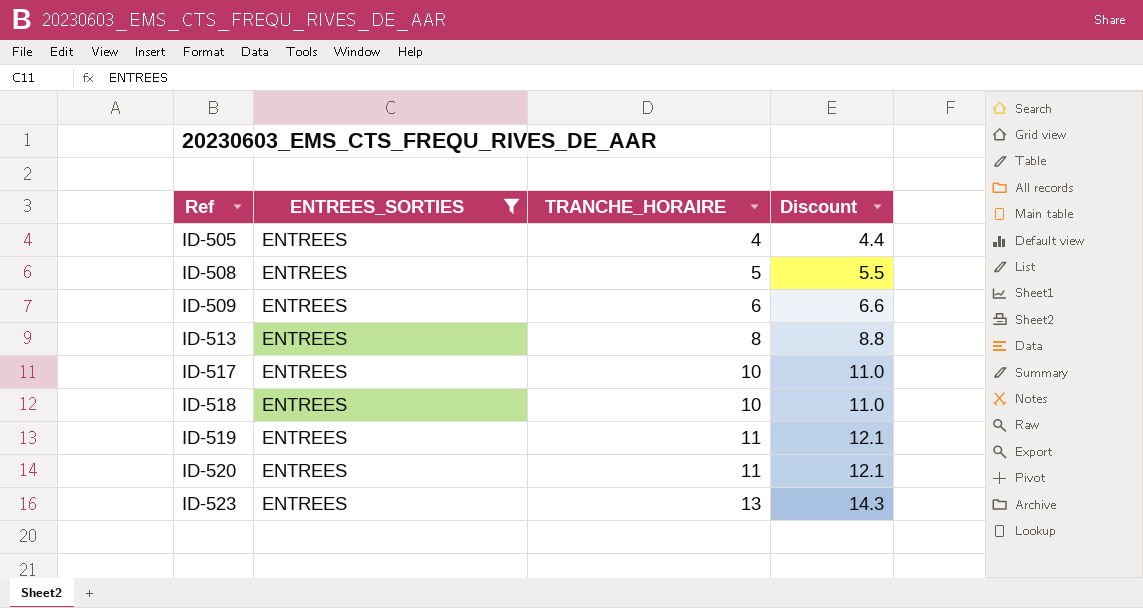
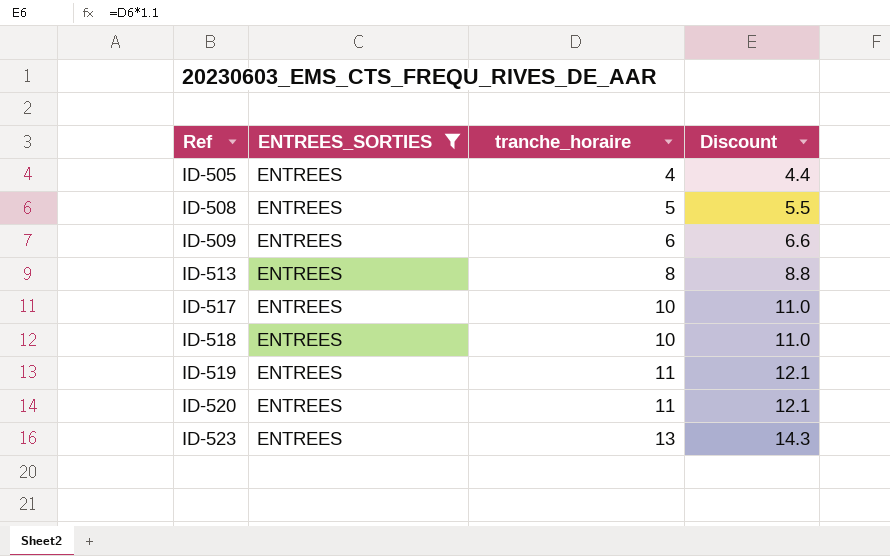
column name: TRANCHE_HORAIRE -> tranche_horaire

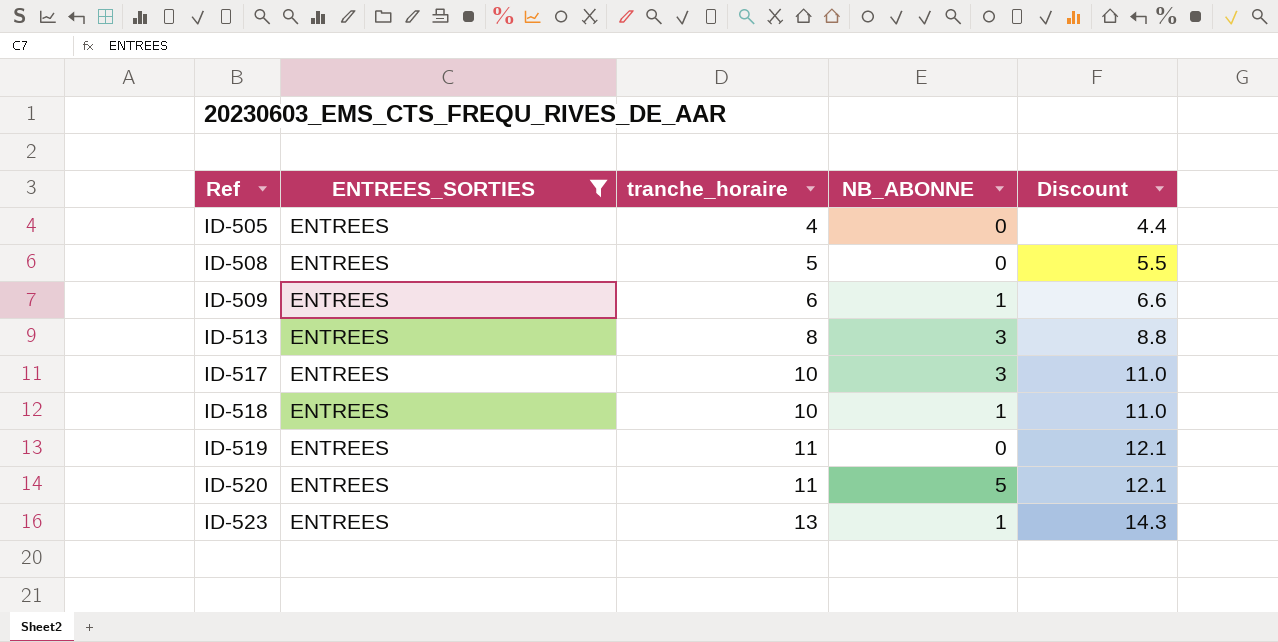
column NB_ABONNE | position: none -> 4

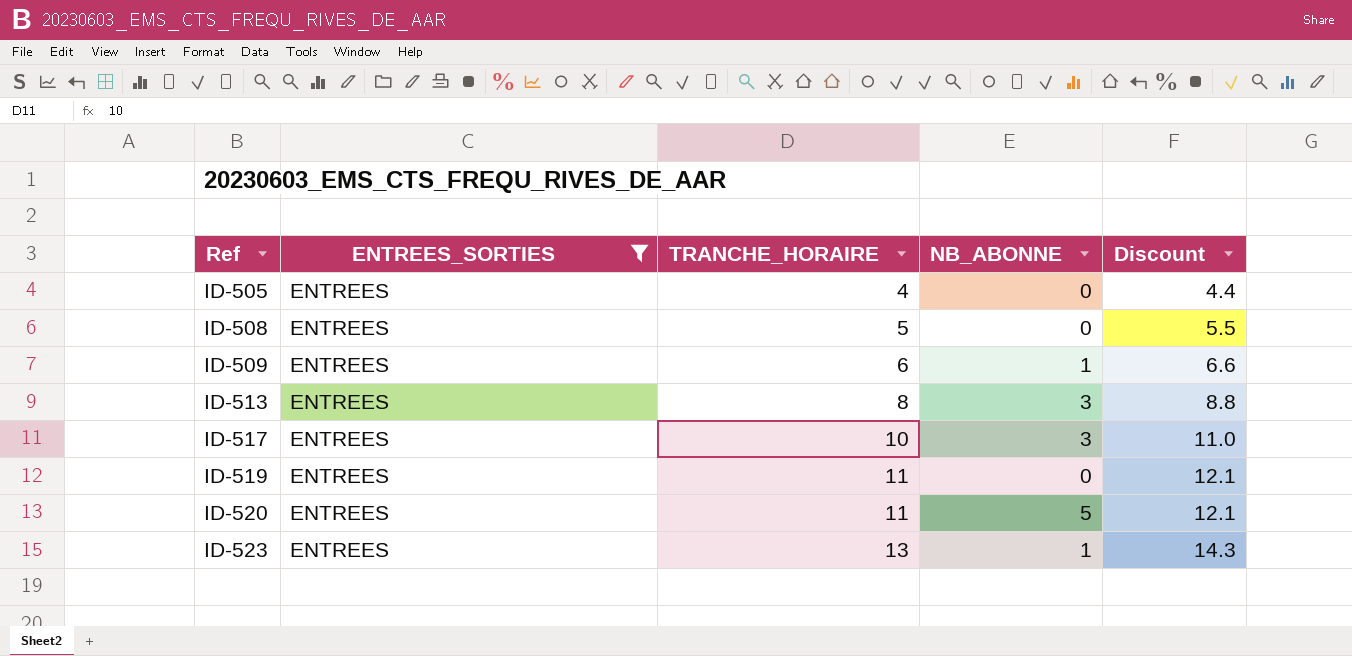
column name: tranche_horaire -> TRANCHE_HORAIRE
row ID-518: ENTREES | 10 | 1 | 11.0 -> none

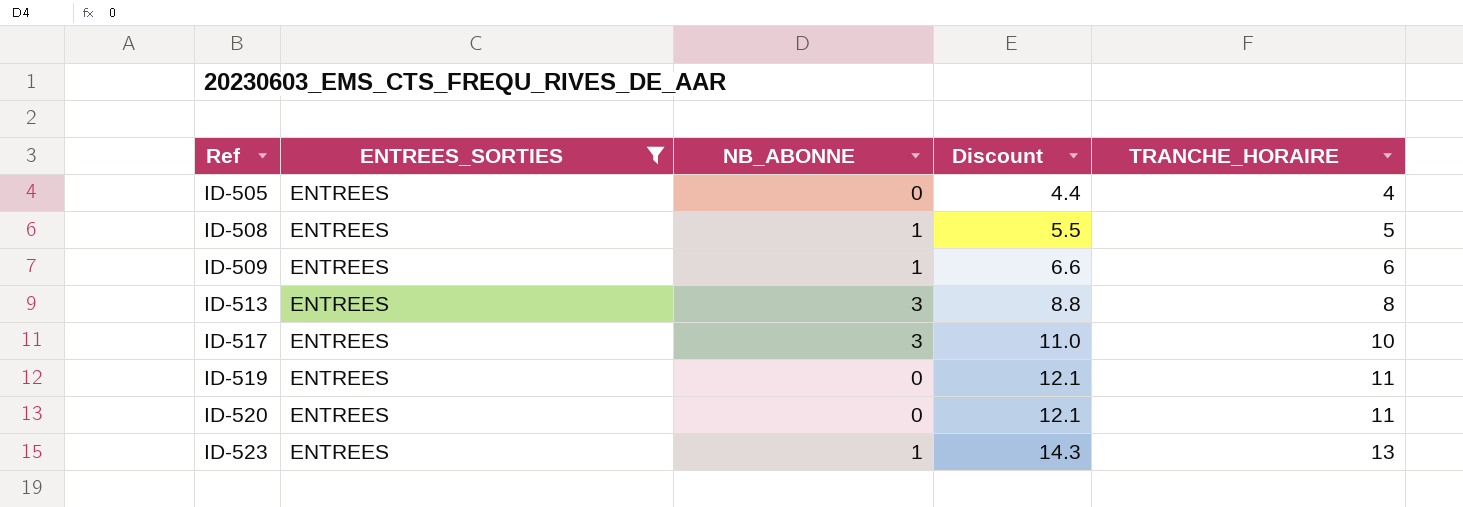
column TRANCHE_HORAIRE | position: 3 -> 5
ID-508 | NB_ABONNE: 0 -> 1
ID-520 | NB_ABONNE: 5 -> 0

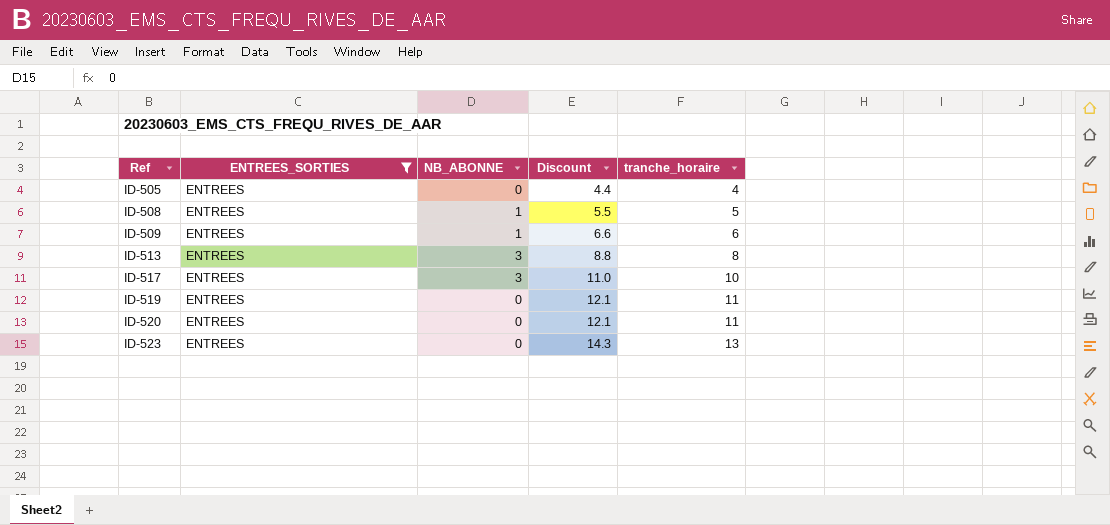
column name: TRANCHE_HORAIRE -> tranche_horaire
ID-523 | NB_ABONNE: 1 -> 0

